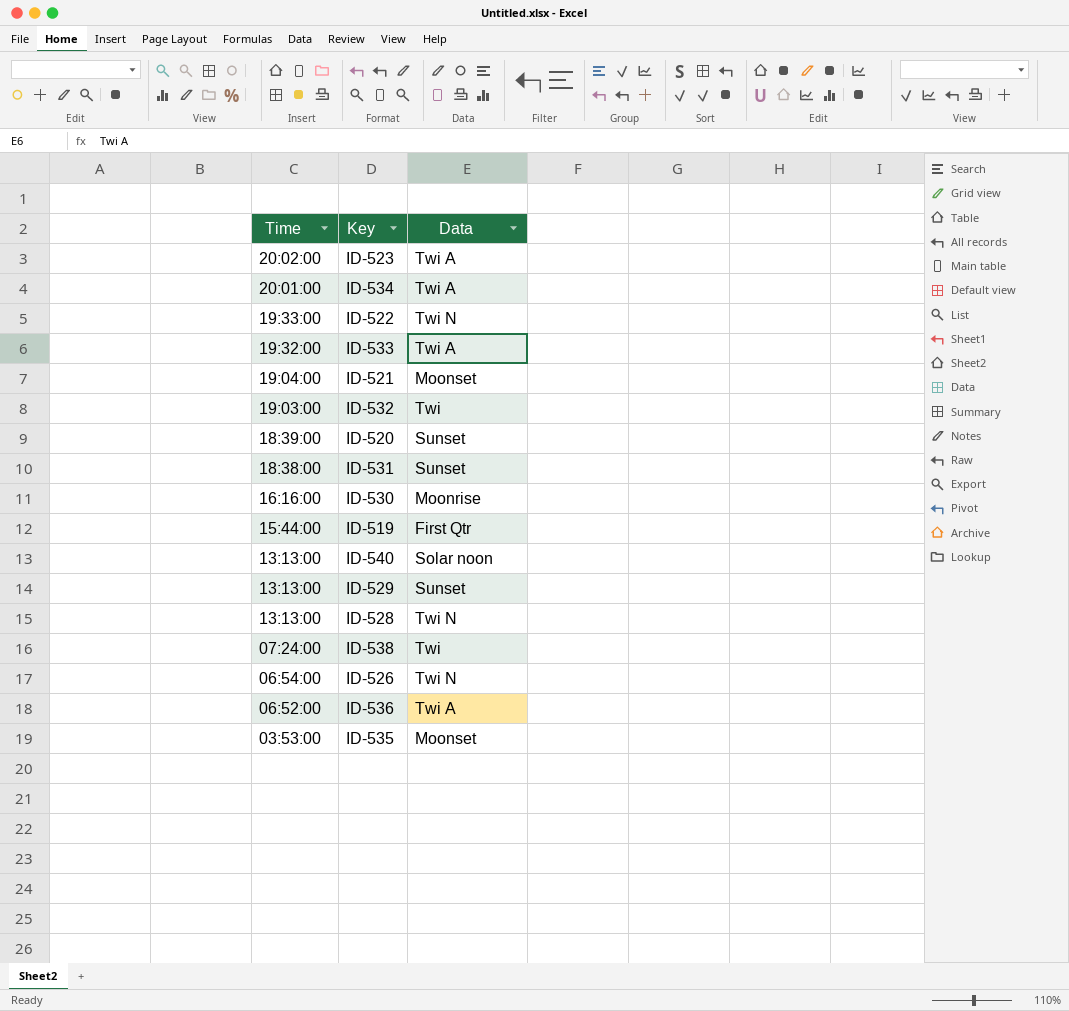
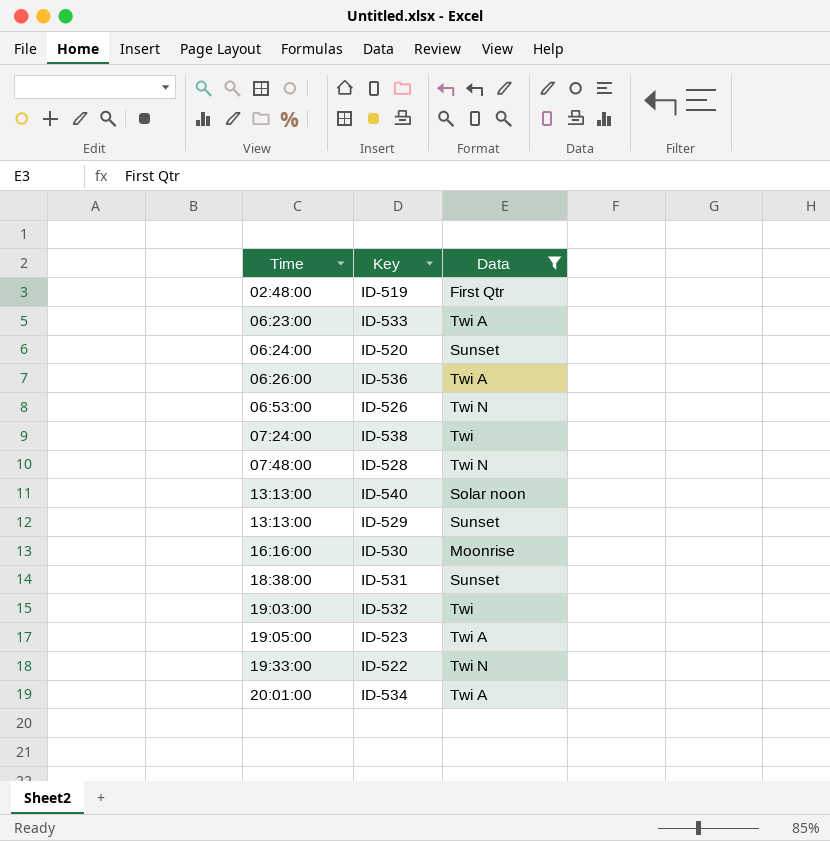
filter: none -> Data != Moonset
row order: Time descending -> Time ascending
ID-519 | Time: 15:44:00 -> 02:48:00
ID-533 | Time: 19:32:00 -> 06:23:00
ID-520 | Time: 18:39:00 -> 06:24:00
ID-536 | Time: 06:52:00 -> 06:26:00
ID-526 | Time: 06:54:00 -> 06:53:00
ID-528 | Time: 13:13:00 -> 07:48:00
ID-523 | Time: 20:02:00 -> 19:05:00

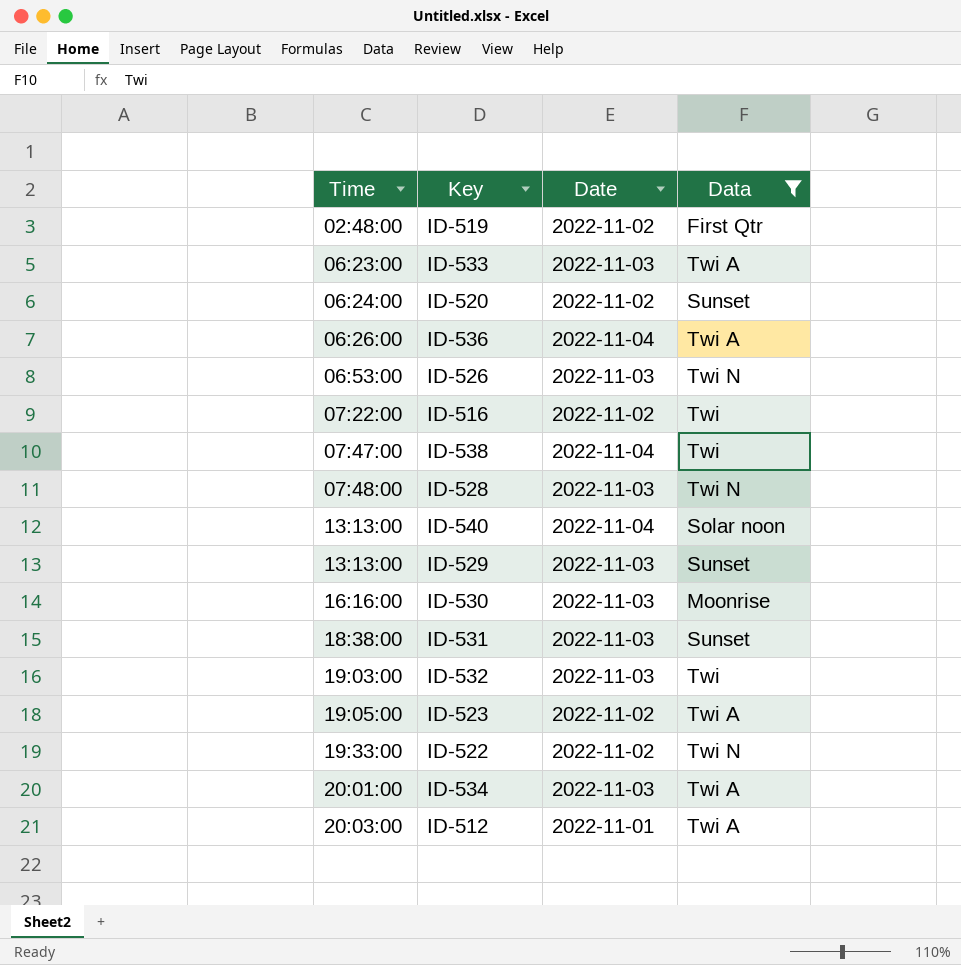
column Date | position: none -> 3
row ID-516: none -> 07:22:00 | 2022-11-02 | Twi
ID-538 | Time: 07:24:00 -> 07:47:00
row ID-512: none -> 20:03:00 | 2022-11-01 | Twi A

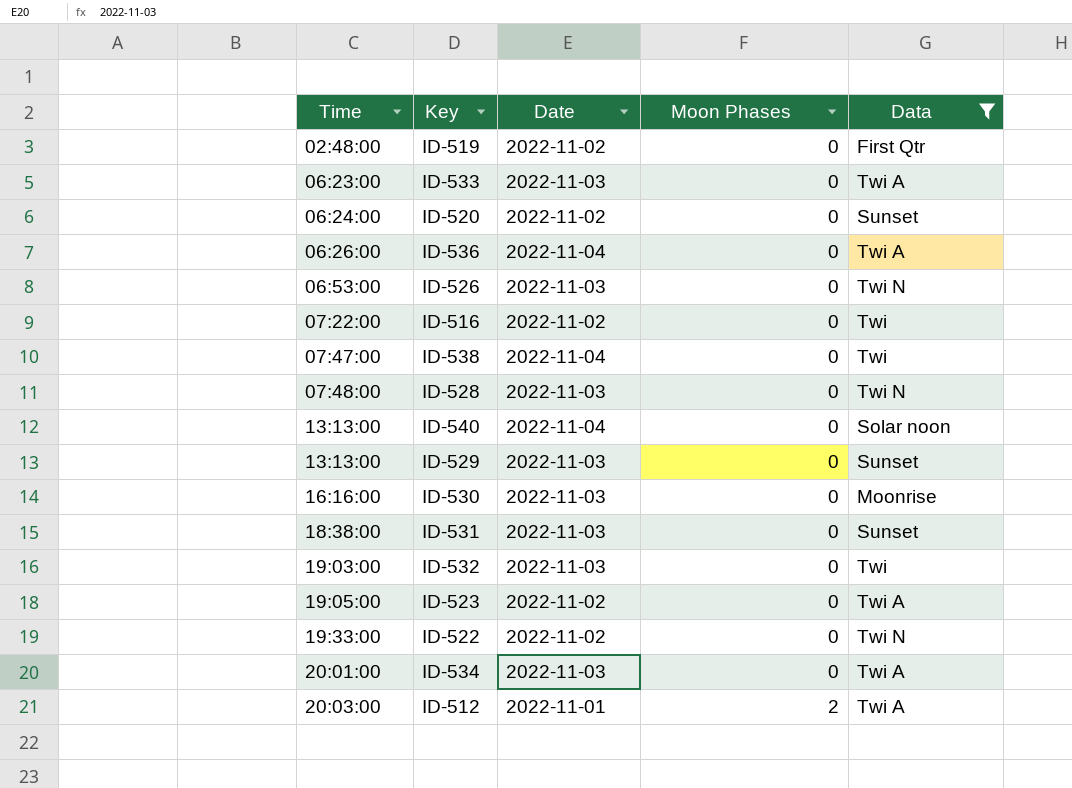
column Moon Phases | position: none -> 4

